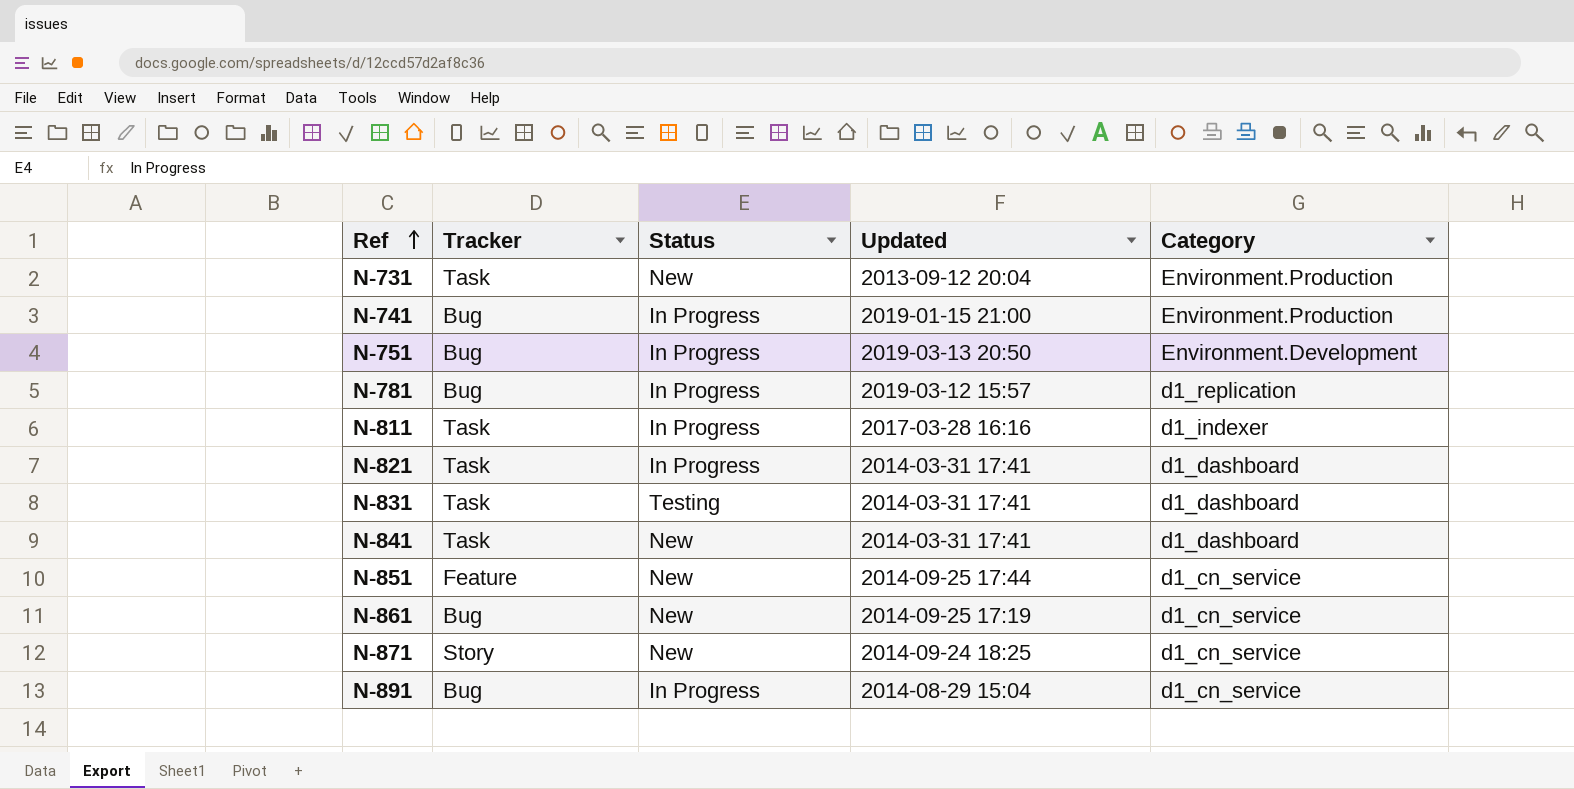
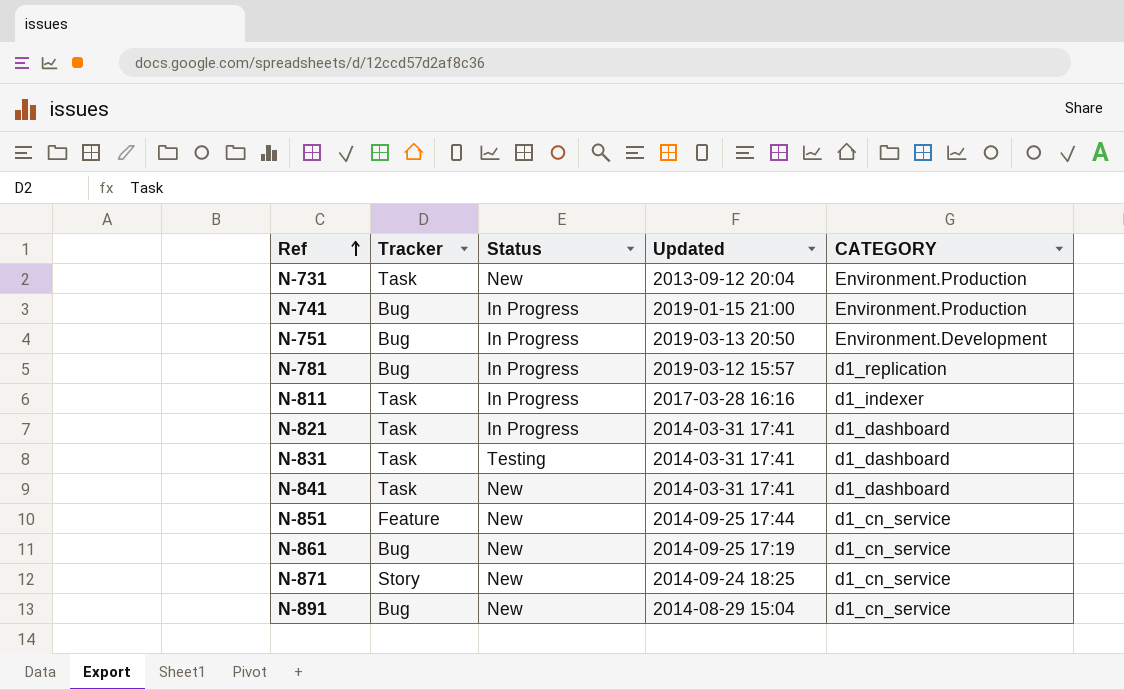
column name: Category -> CATEGORY
N-891 | Status: In Progress -> New

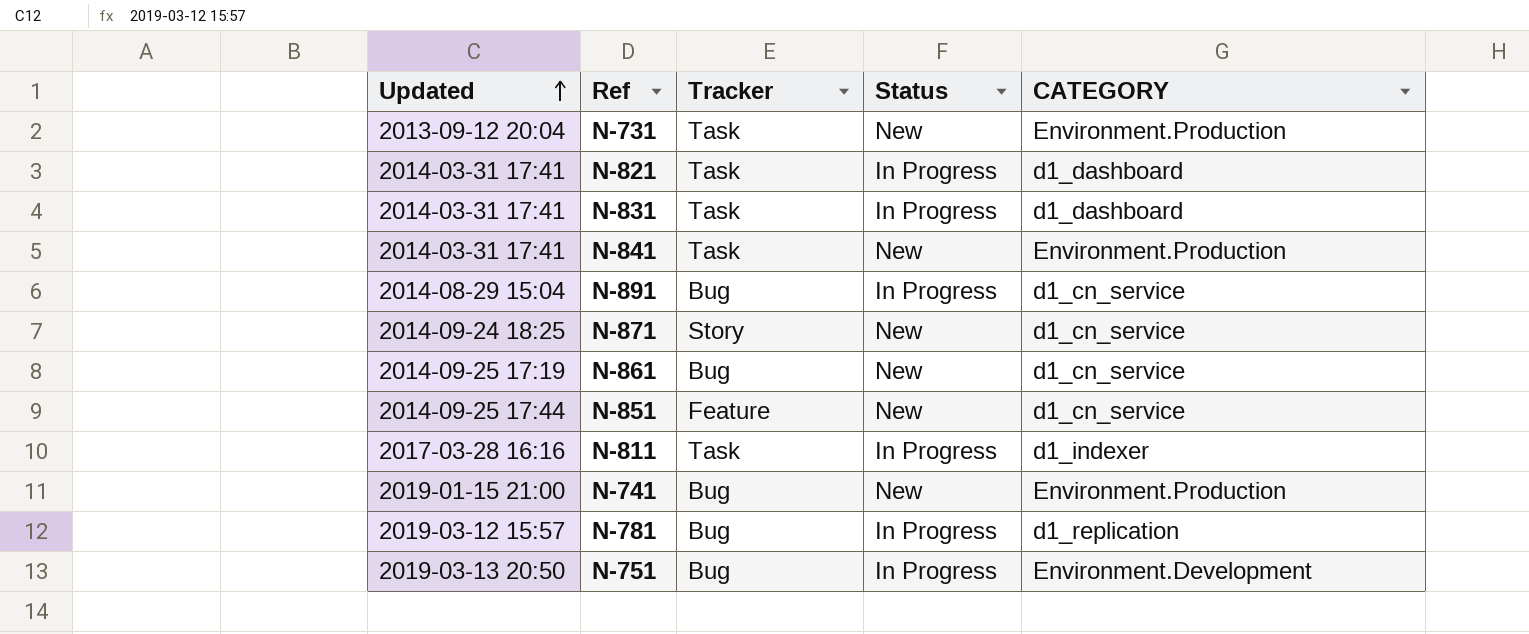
row order: Ref ascending -> Updated ascending
column Updated | position: 4 -> 1
N-831 | Status: Testing -> In Progress
N-841 | CATEGORY: d1_dashboard -> Environment.Production
N-891 | Status: New -> In Progress
N-741 | Status: In Progress -> New

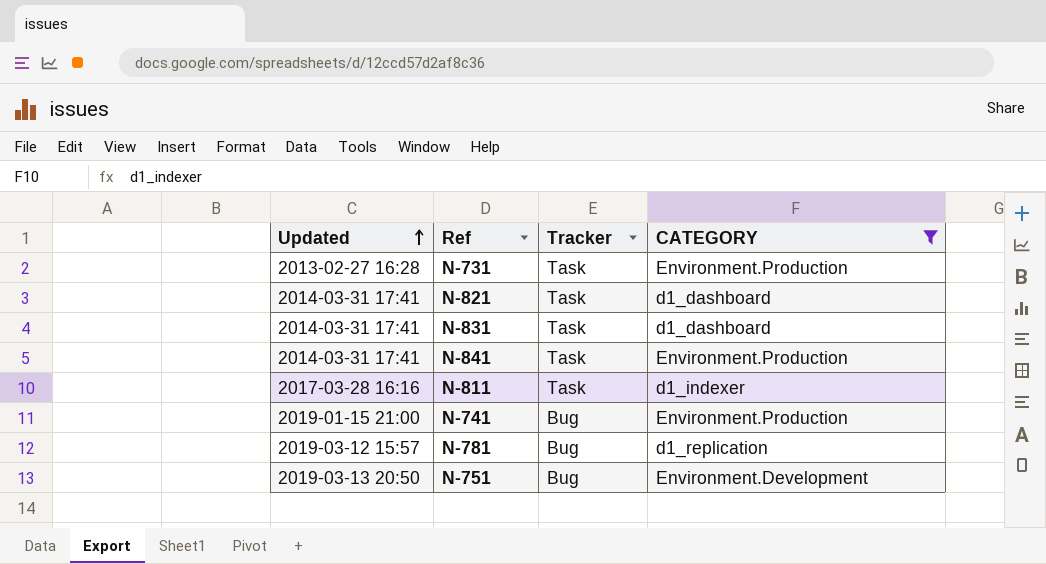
filter: none -> CATEGORY != d1_cn_service
column Status | position: 4 -> none
N-731 | Updated: 2013-09-12 20:04 -> 2013-02-27 16:28

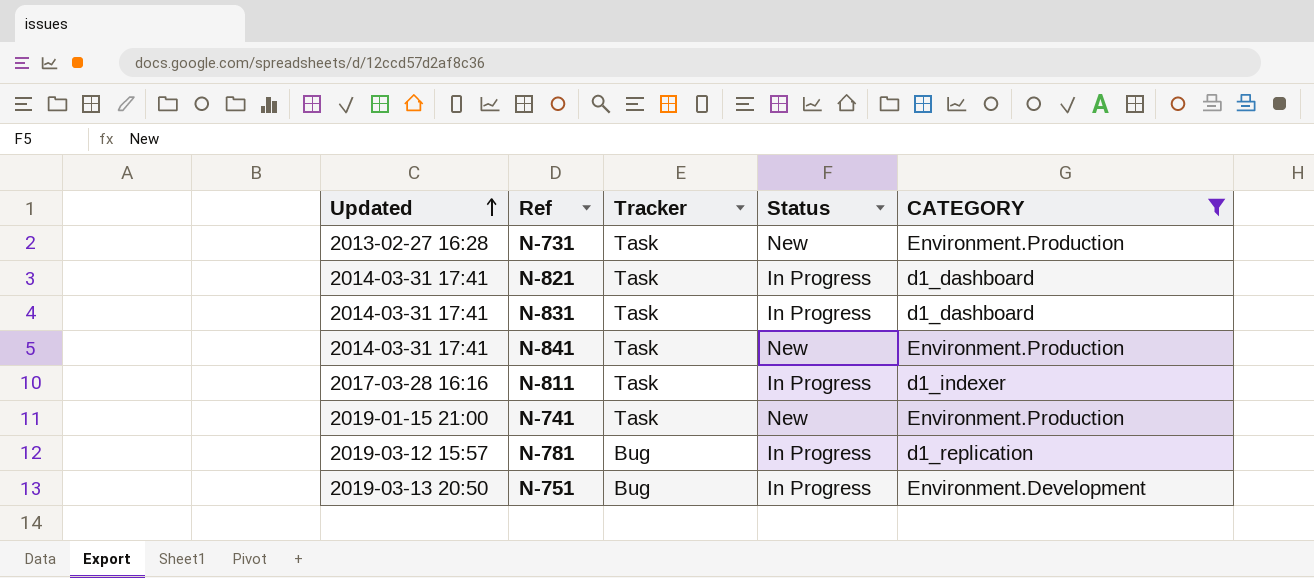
column Status | position: none -> 4
N-741 | Tracker: Bug -> Task

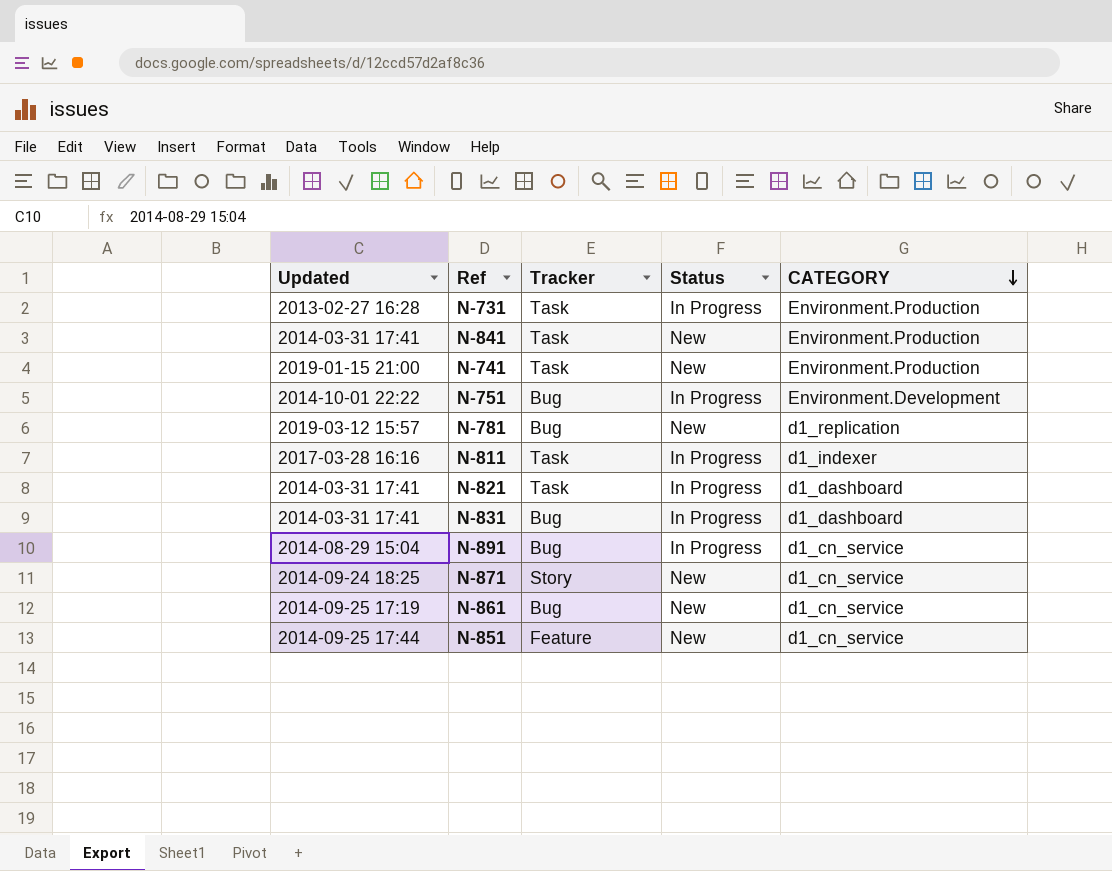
filter: CATEGORY != d1_cn_service -> none
row order: Updated ascending -> CATEGORY descending
N-731 | Status: New -> In Progress
N-751 | Updated: 2019-03-13 20:50 -> 2014-10-01 22:22
N-781 | Status: In Progress -> New
N-831 | Tracker: Task -> Bug

